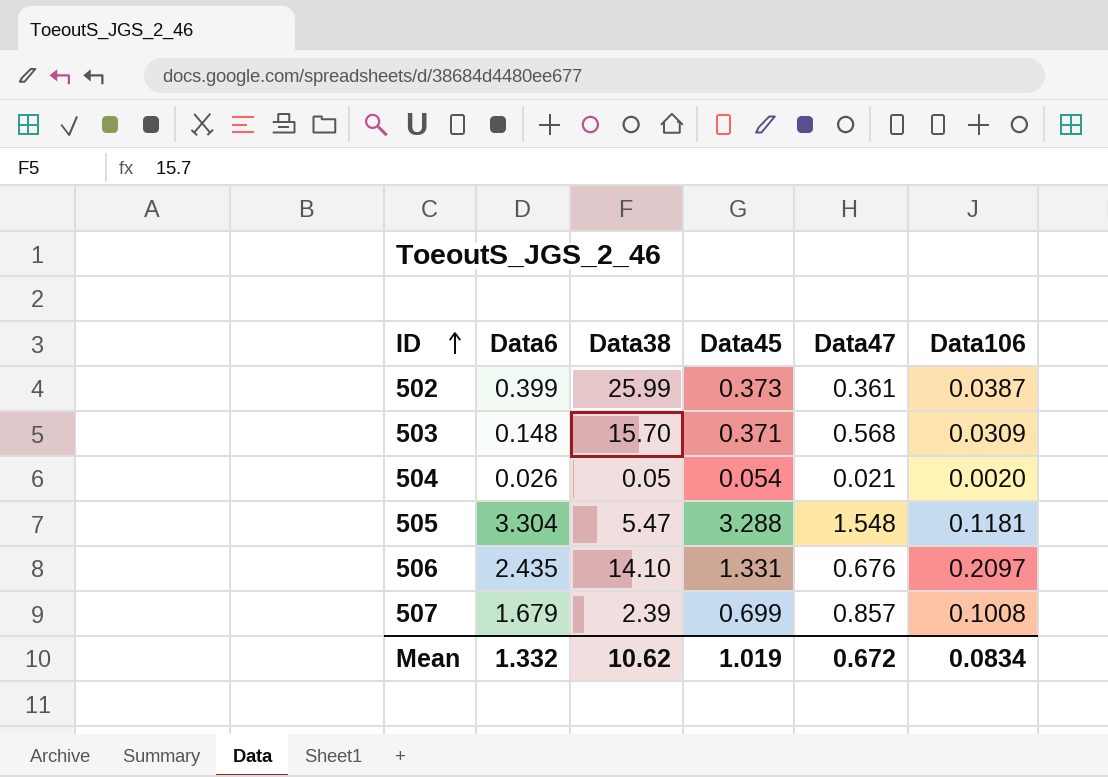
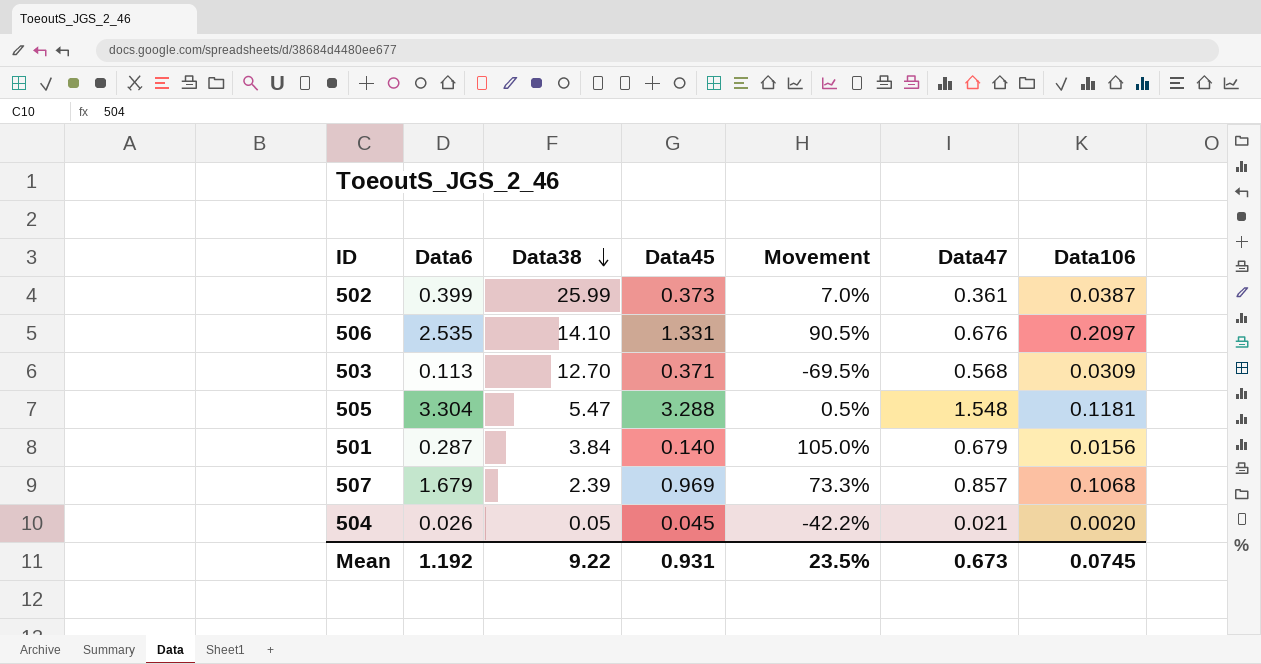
row order: ID ascending -> Data38 descending
column Movement | formula: none -> ([Data6] - [Data45]) / [Data45]
506 | Data6: 2.435 -> 2.535
503 | Data6: 0.148 -> 0.113
503 | Data38: 15.70 -> 12.70
row 501: none -> 0.287 | 3.84 | 0.140 | 105.0% | 0.679 | 0.0156
507 | Data45: 0.699 -> 0.969
507 | Data106: 0.1008 -> 0.1068
504 | Data45: 0.054 -> 0.045
Mean | Data6: 1.332 -> 1.192
Mean | Data38: 10.62 -> 9.22
Mean | Data45: 1.019 -> 0.931
Mean | Data47: 0.672 -> 0.673
Mean | Data106: 0.0834 -> 0.0745

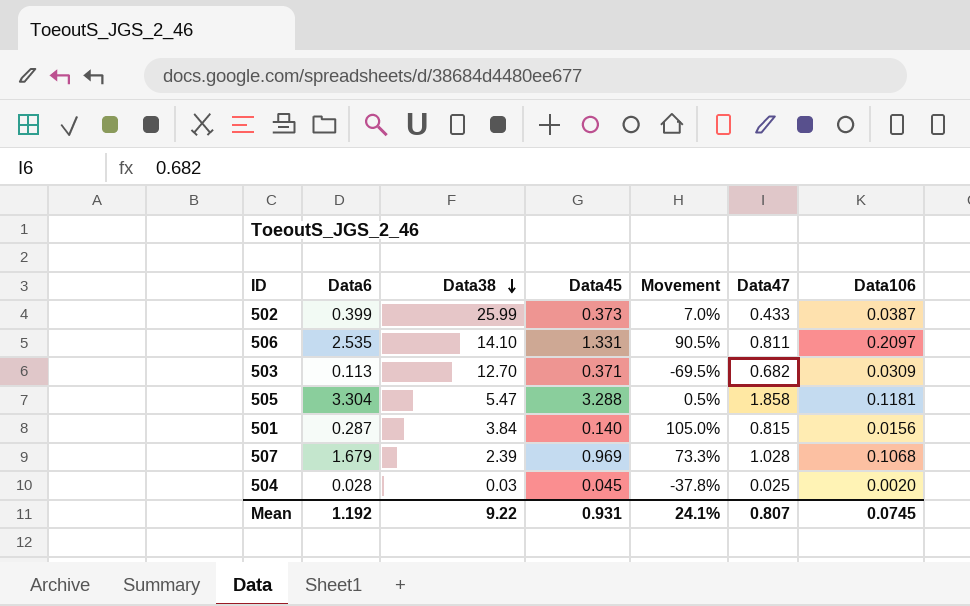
502 | Data47: 0.361 -> 0.433
506 | Data47: 0.676 -> 0.811
503 | Data47: 0.568 -> 0.682
505 | Data47: 1.548 -> 1.858
501 | Data47: 0.679 -> 0.815
507 | Data47: 0.857 -> 1.028
504 | Data6: 0.026 -> 0.028
504 | Data38: 0.05 -> 0.03
504 | Movement: -42.2% -> -37.8%
504 | Data47: 0.021 -> 0.025
Mean | Movement: 23.5% -> 24.1%
Mean | Data47: 0.673 -> 0.807

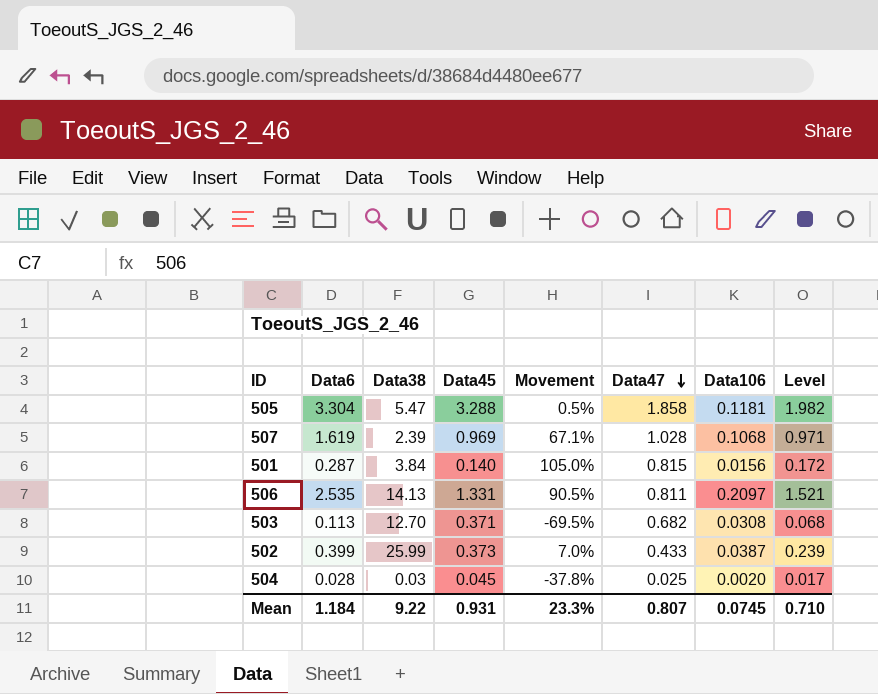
row order: Data38 descending -> Data47 descending
column Level | formula: none -> [Data6] * 0.6
507 | Data6: 1.679 -> 1.619
507 | Movement: 73.3% -> 67.1%
506 | Data38: 14.10 -> 14.13
503 | Data106: 0.0309 -> 0.0308
Mean | Data6: 1.192 -> 1.184
Mean | Movement: 24.1% -> 23.3%

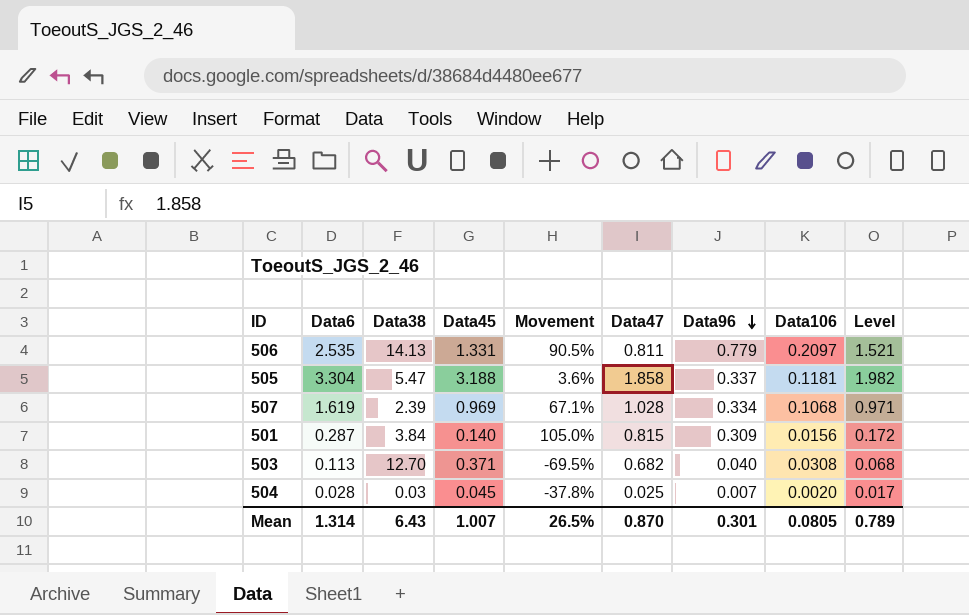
row order: Data47 descending -> Data96 descending
column Data96 | position: none -> 7
row 502: 0.399 | 25.99 | 0.373 | 7.0% | 0.433 | 0.0387 | 0.239 -> none
505 | Data45: 3.288 -> 3.188
505 | Movement: 0.5% -> 3.6%
Mean | Data6: 1.184 -> 1.314
Mean | Data38: 9.22 -> 6.43
Mean | Data45: 0.931 -> 1.007
Mean | Movement: 23.3% -> 26.5%
Mean | Data47: 0.807 -> 0.870
Mean | Data106: 0.0745 -> 0.0805
Mean | Level: 0.710 -> 0.789

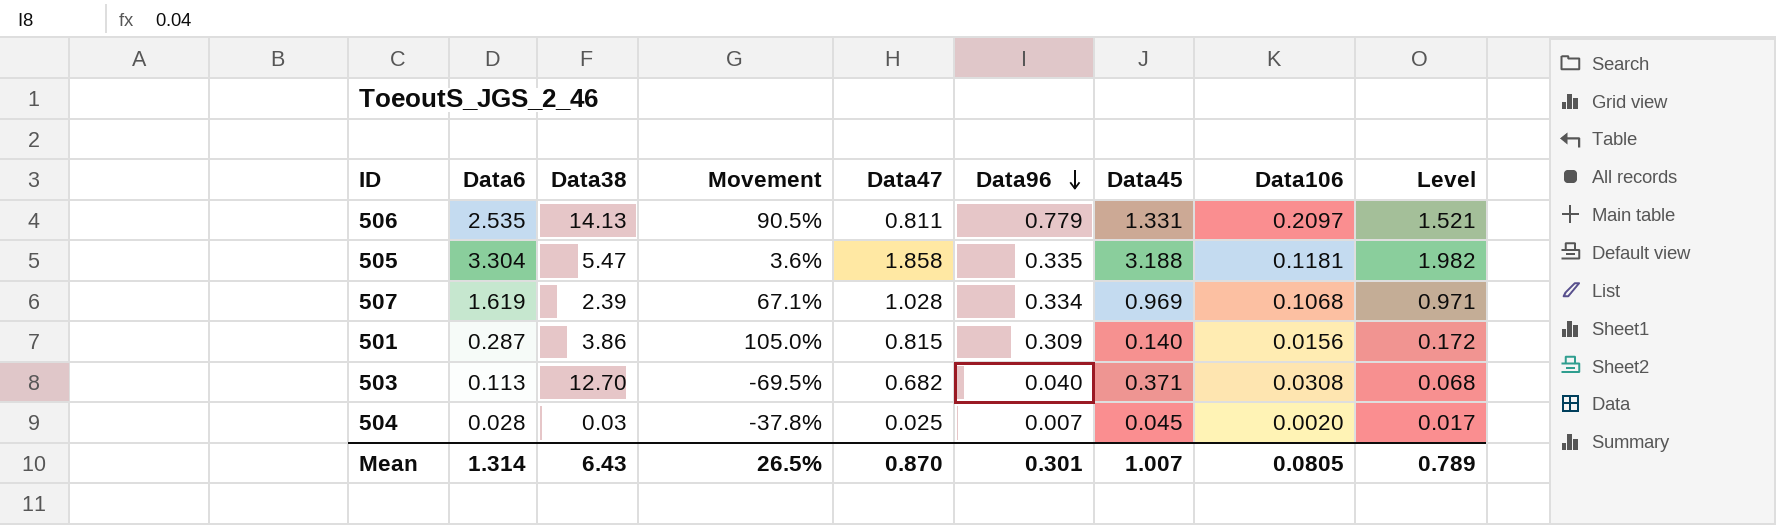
column Data45 | position: 4 -> 7
505 | Data96: 0.337 -> 0.335
501 | Data38: 3.84 -> 3.86

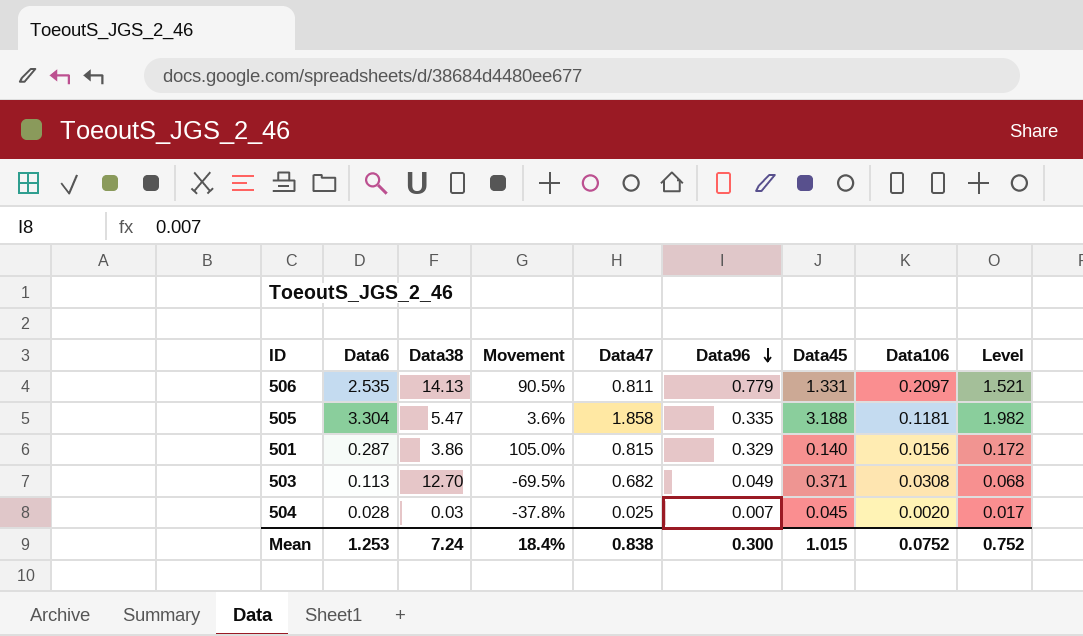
row 507: 1.619 | 2.39 | 67.1% | 1.028 | 0.334 | 0.969 | 0.1068 | 0.971 -> none
501 | Data96: 0.309 -> 0.329
503 | Data96: 0.040 -> 0.049
Mean | Data6: 1.314 -> 1.253
Mean | Data38: 6.43 -> 7.24
Mean | Movement: 26.5% -> 18.4%
Mean | Data47: 0.870 -> 0.838
Mean | Data96: 0.301 -> 0.300
Mean | Data45: 1.007 -> 1.015
Mean | Data106: 0.0805 -> 0.0752
Mean | Level: 0.789 -> 0.752

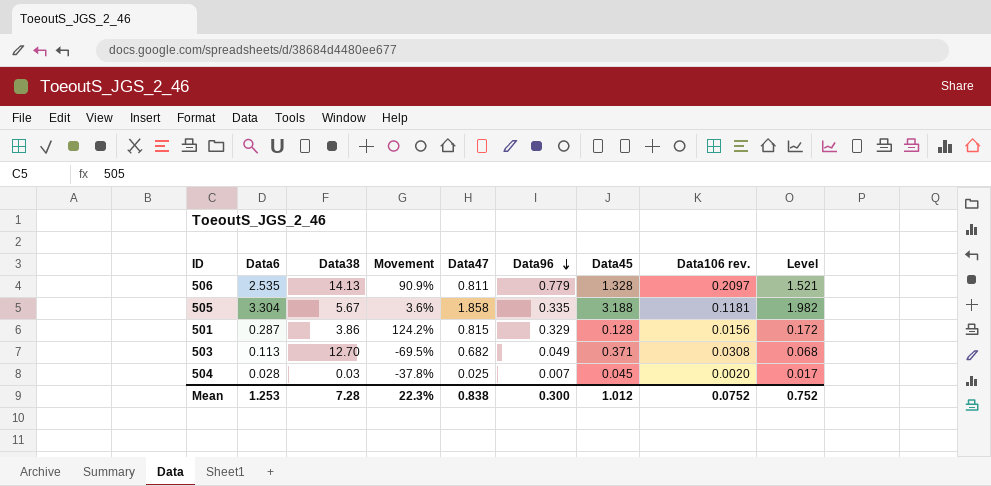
column name: Data106 -> Data106 rev.
506 | Movement: 90.5% -> 90.9%
506 | Data45: 1.331 -> 1.328
505 | Data38: 5.47 -> 5.67
501 | Movement: 105.0% -> 124.2%
501 | Data45: 0.140 -> 0.128
Mean | Data38: 7.24 -> 7.28
Mean | Movement: 18.4% -> 22.3%
Mean | Data45: 1.015 -> 1.012

